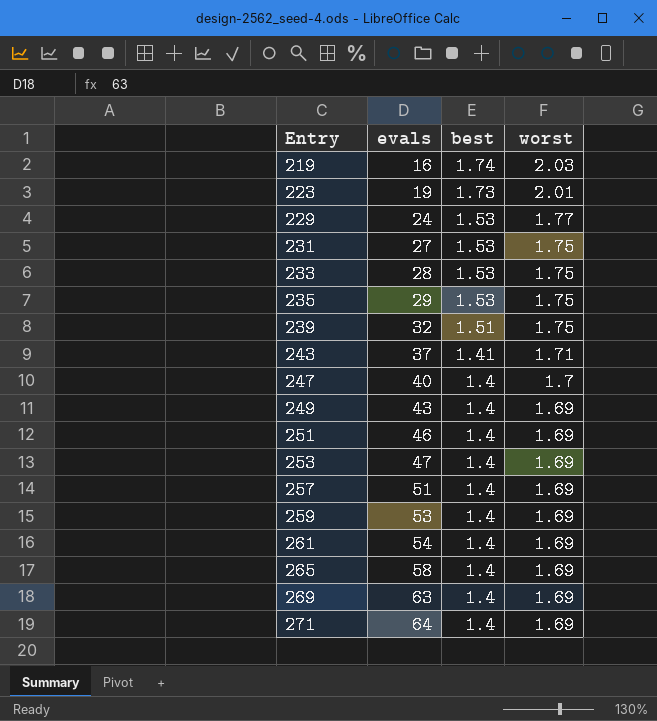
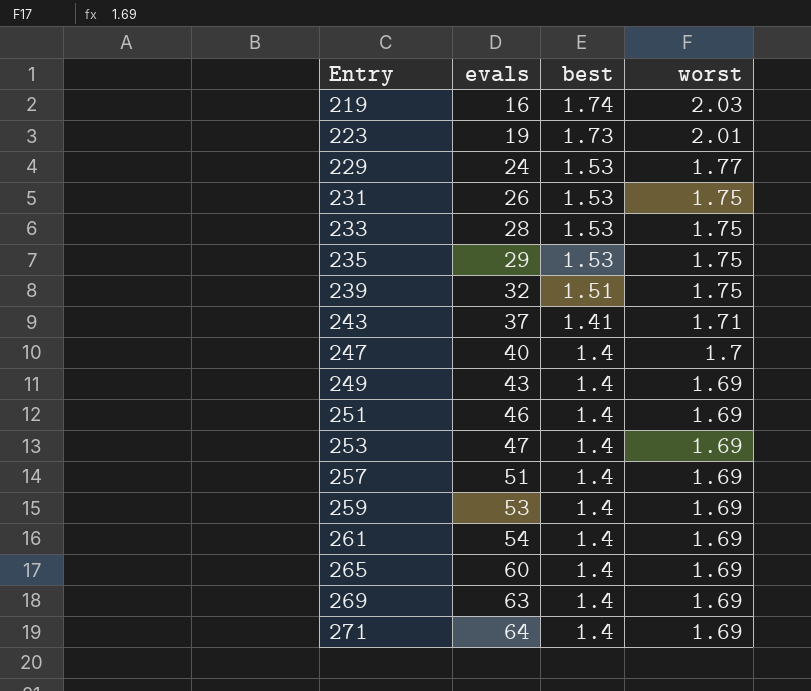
231 | evals: 27 -> 26
265 | evals: 58 -> 60

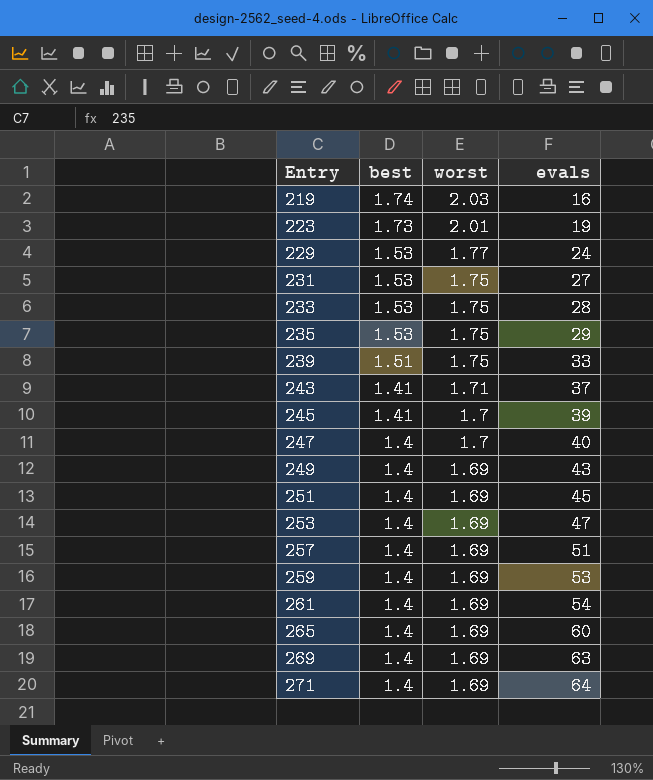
column evals | position: 2 -> 4
231 | evals: 26 -> 27
239 | evals: 32 -> 33
row 245: none -> 1.41 | 1.7 | 39
251 | evals: 46 -> 45

